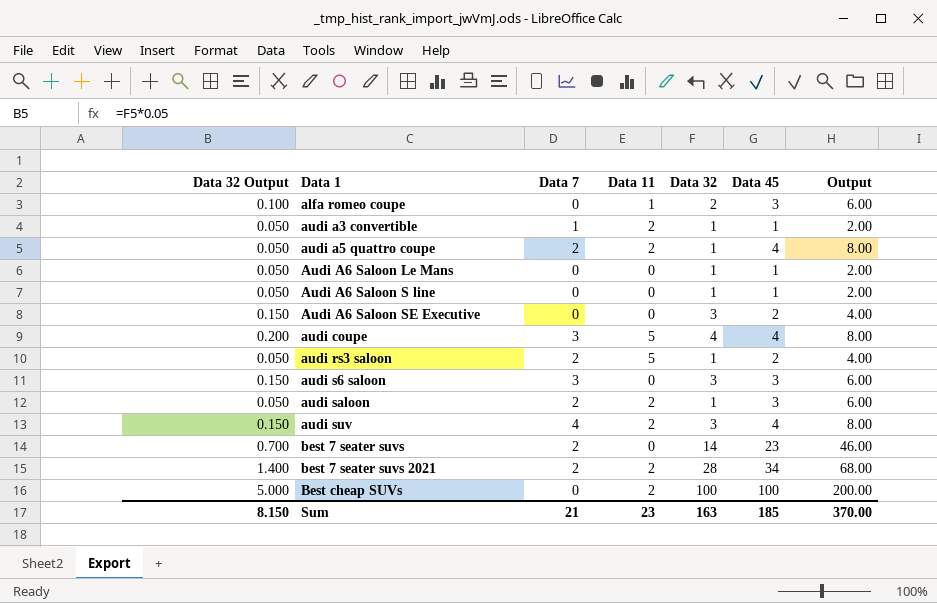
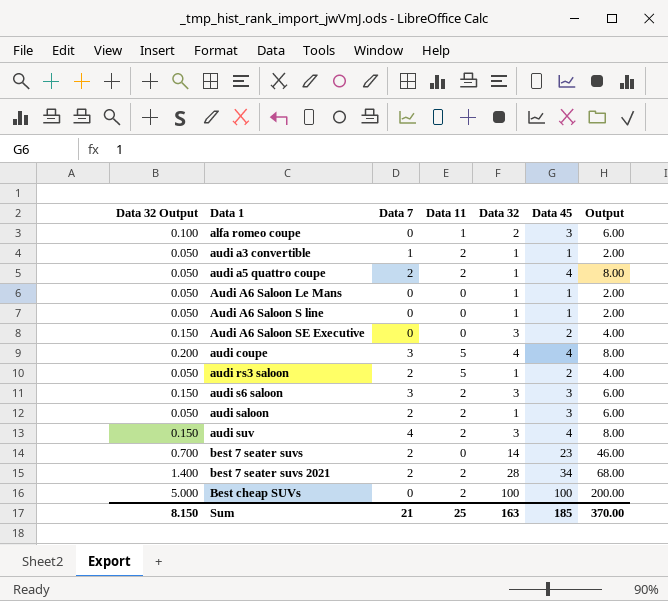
audi s6 saloon | Data 11: 0 -> 2
Sum | Data 11: 23 -> 25

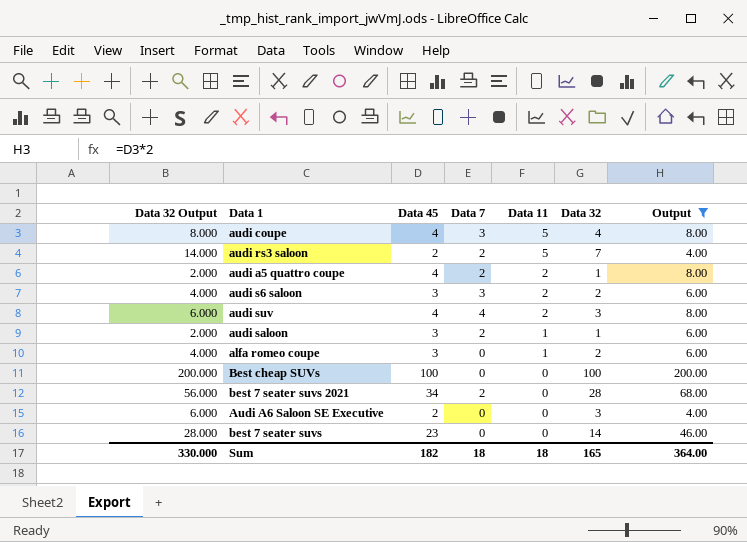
filter: none -> Output != 2.00
row order: Data 1 ascending -> Data 11 descending
column Data 32 Output | formula: [Data 32] * 0.05 -> [Data 32] * 2
column Data 45 | position: 6 -> 3
audi rs3 saloon | Data 32: 1 -> 7
audi s6 saloon | Data 32: 3 -> 2
audi saloon | Data 11: 2 -> 1
Best cheap SUVs | Data 11: 2 -> 0
best 7 seater suvs 2021 | Data 11: 2 -> 0
best 7 seater suvs | Data 7: 2 -> 0
Sum | Data 32 Output: 8.150 -> 330.000
Sum | Data 45: 185 -> 182
Sum | Data 7: 21 -> 18
Sum | Data 11: 25 -> 18
Sum | Data 32: 163 -> 165
Sum | Output: 370.00 -> 364.00

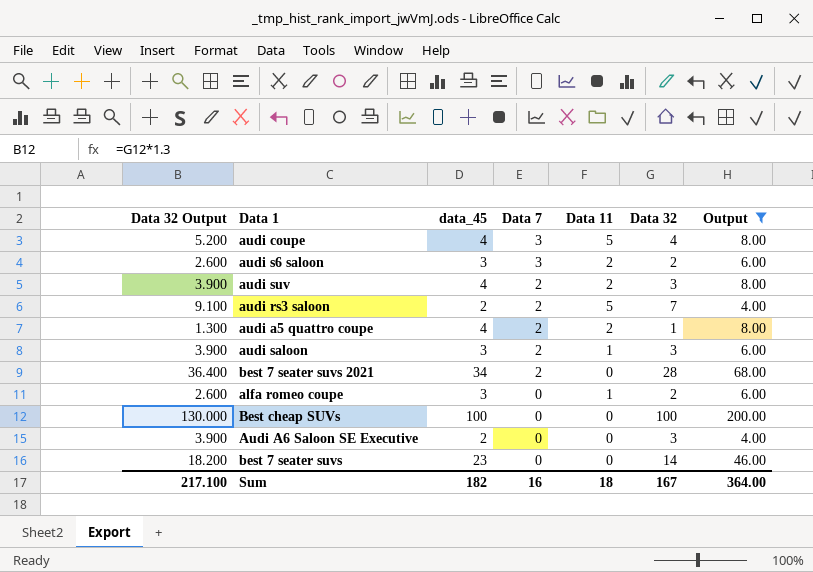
row order: Data 11 descending -> Data 7 descending
column Data 32 Output | formula: [Data 32] * 2 -> [Data 32] * 1.3
column name: Data 45 -> data_45
audi suv | Data 7: 4 -> 2
audi saloon | Data 32: 1 -> 3
Sum | Data 32 Output: 330.000 -> 217.100
Sum | Data 7: 18 -> 16
Sum | Data 32: 165 -> 167

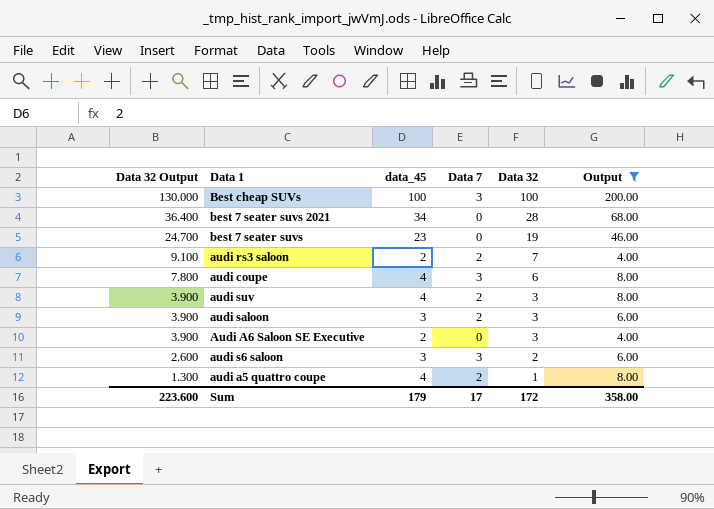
row order: Data 7 descending -> Data 32 Output descending
column Data 11 | position: 5 -> none
row alfa romeo coupe: 2.600 | 3 | 0 | 1 | 2 | 6.00 -> none
Best cheap SUVs | Data 7: 0 -> 3
best 7 seater suvs 2021 | Data 7: 2 -> 0
best 7 seater suvs | Data 32 Output: 18.200 -> 24.700
best 7 seater suvs | Data 32: 14 -> 19
audi coupe | Data 32 Output: 5.200 -> 7.800
audi coupe | Data 32: 4 -> 6
Sum | Data 32 Output: 217.100 -> 223.600
Sum | data_45: 182 -> 179
Sum | Data 7: 16 -> 17
Sum | Data 32: 167 -> 172
Sum | Output: 364.00 -> 358.00

